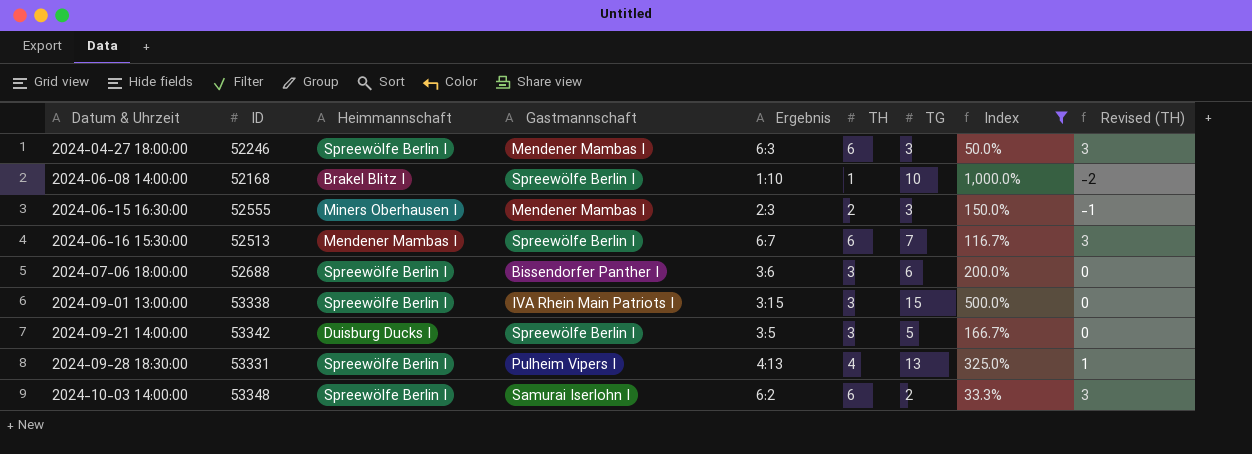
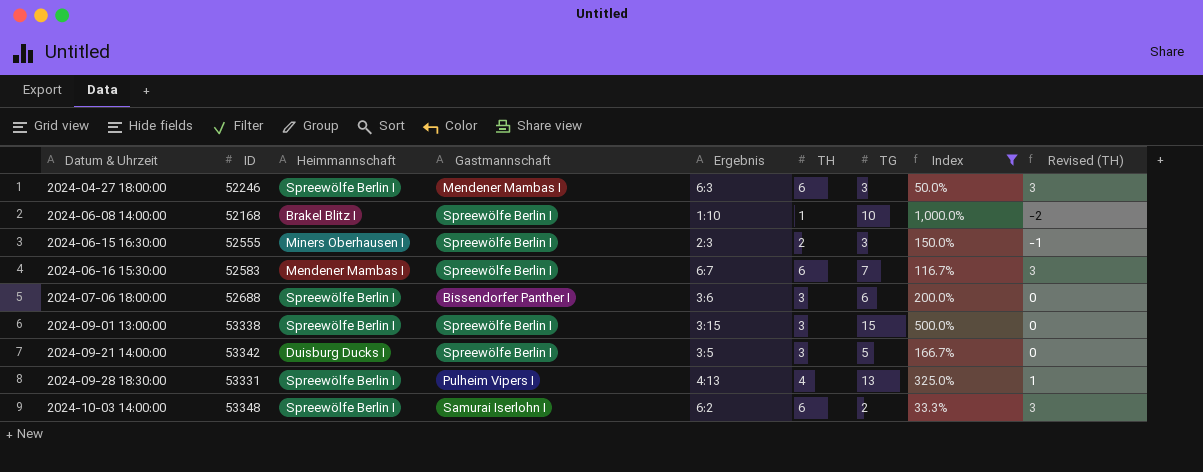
2024-06-15 16:30:00 | Gastmannschaft: Mendener Mambas I -> Spreewölfe Berlin I
2024-06-16 15:30:00 | ID: 52513 -> 52583
2024-09-01 13:00:00 | Gastmannschaft: IVA Rhein Main Patriots I -> Spreewölfe Berlin I

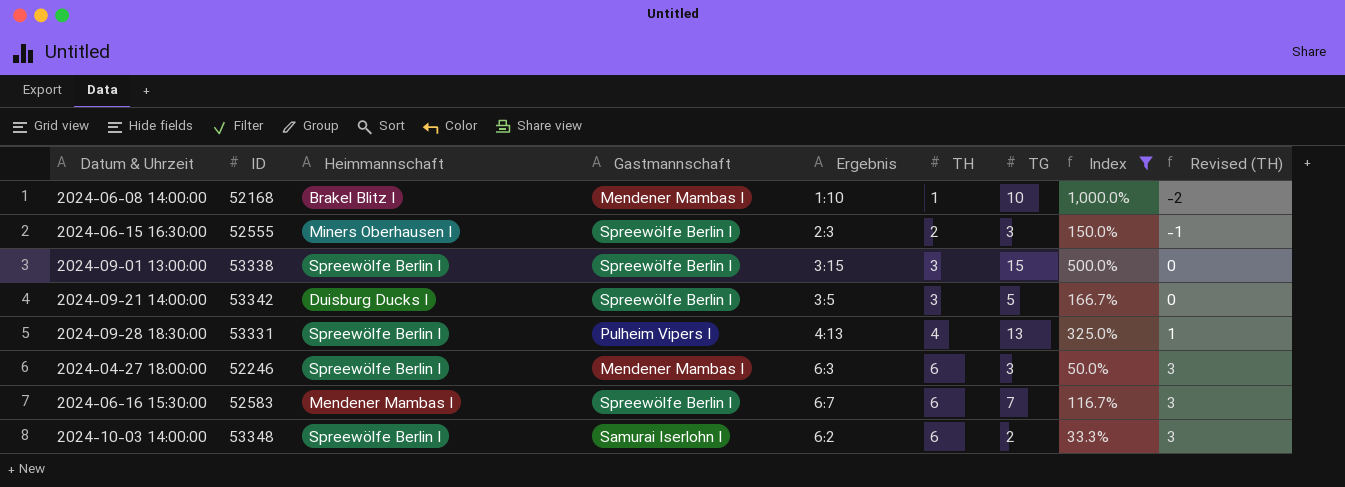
row order: Datum & Uhrzeit ascending -> TH ascending
row 2024-07-06 18:00:00: 52688 | Spreewölfe Berlin I | Bissendorfer Panther I | 3:6 | 3 | 6 | 200.0% | 0 -> none
2024-06-08 14:00:00 | Gastmannschaft: Spreewölfe Berlin I -> Mendener Mambas I

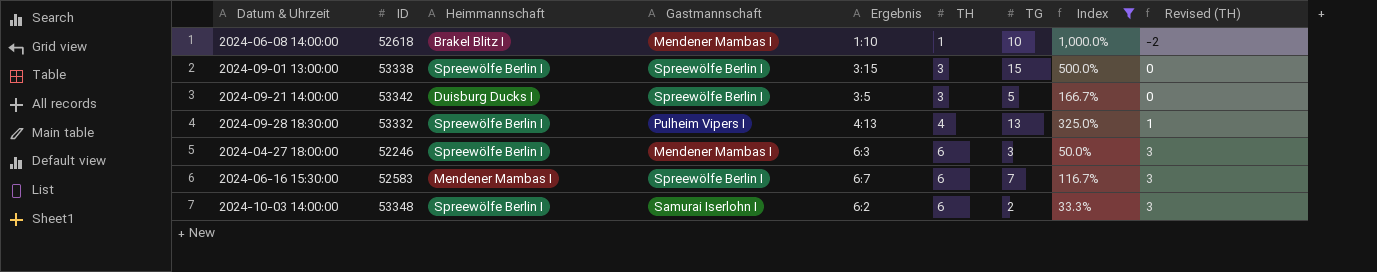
row 2024-06-15 16:30:00: 52555 | Miners Oberhausen I | Spreewölfe Berlin I | 2:3 | 2 | 3 | 150.0% | -1 -> none
2024-06-08 14:00:00 | ID: 52168 -> 52618
2024-09-28 18:30:00 | ID: 53331 -> 53332

